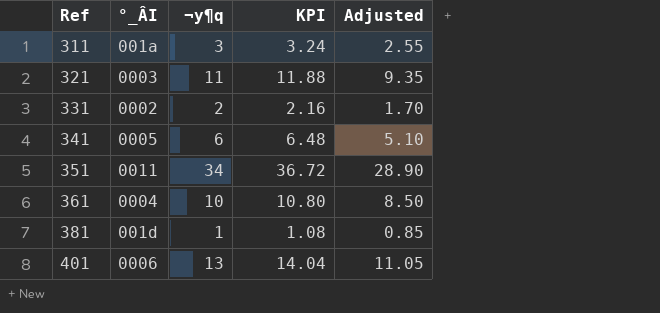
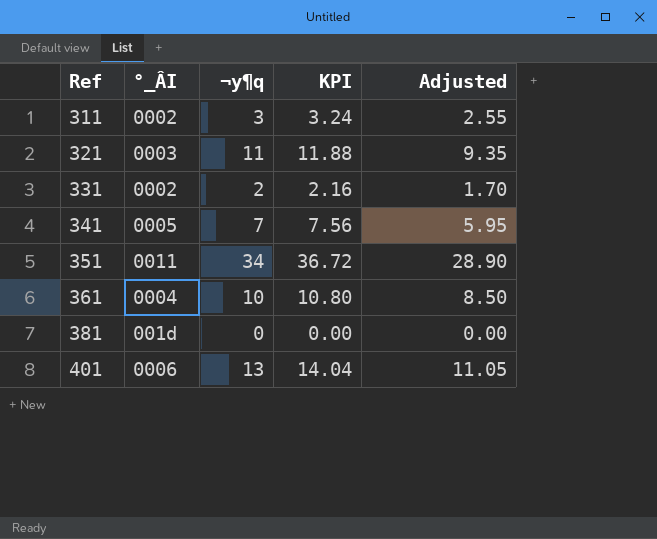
311 | °_ÂI: 001a -> 0002
341 | ¬y¶q: 6 -> 7
341 | KPI: 6.48 -> 7.56
341 | Adjusted: 5.10 -> 5.95
381 | ¬y¶q: 1 -> 0
381 | KPI: 1.08 -> 0.00
381 | Adjusted: 0.85 -> 0.00

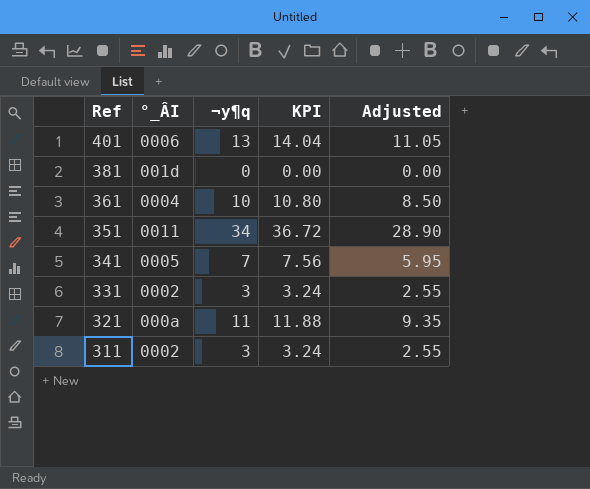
row order: Ref ascending -> Ref descending
331 | ¬y¶q: 2 -> 3
331 | KPI: 2.16 -> 3.24
331 | Adjusted: 1.70 -> 2.55
321 | °_ÂI: 0003 -> 000a

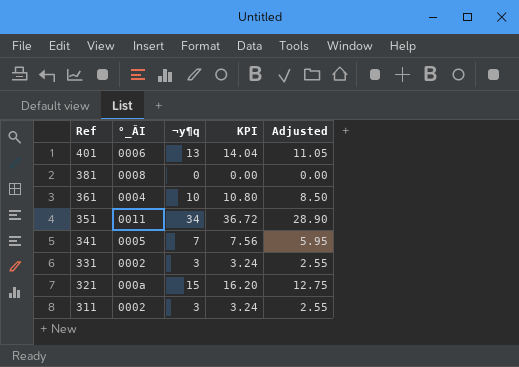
381 | °_ÂI: 001d -> 0008
321 | ¬y¶q: 11 -> 15
321 | KPI: 11.88 -> 16.20
321 | Adjusted: 9.35 -> 12.75

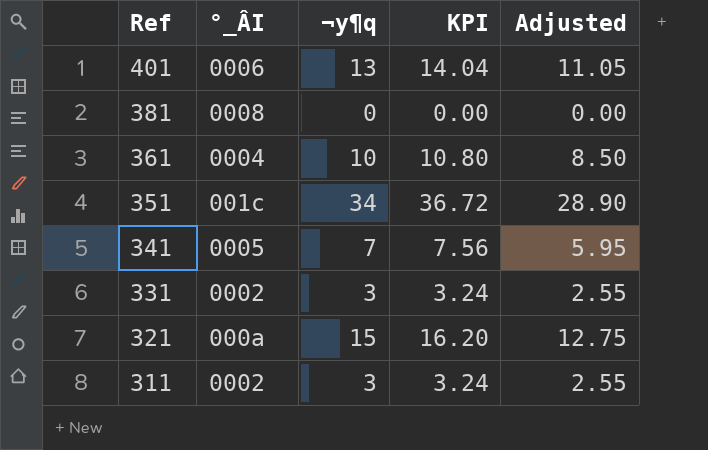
351 | °_ÂI: 0011 -> 001c

